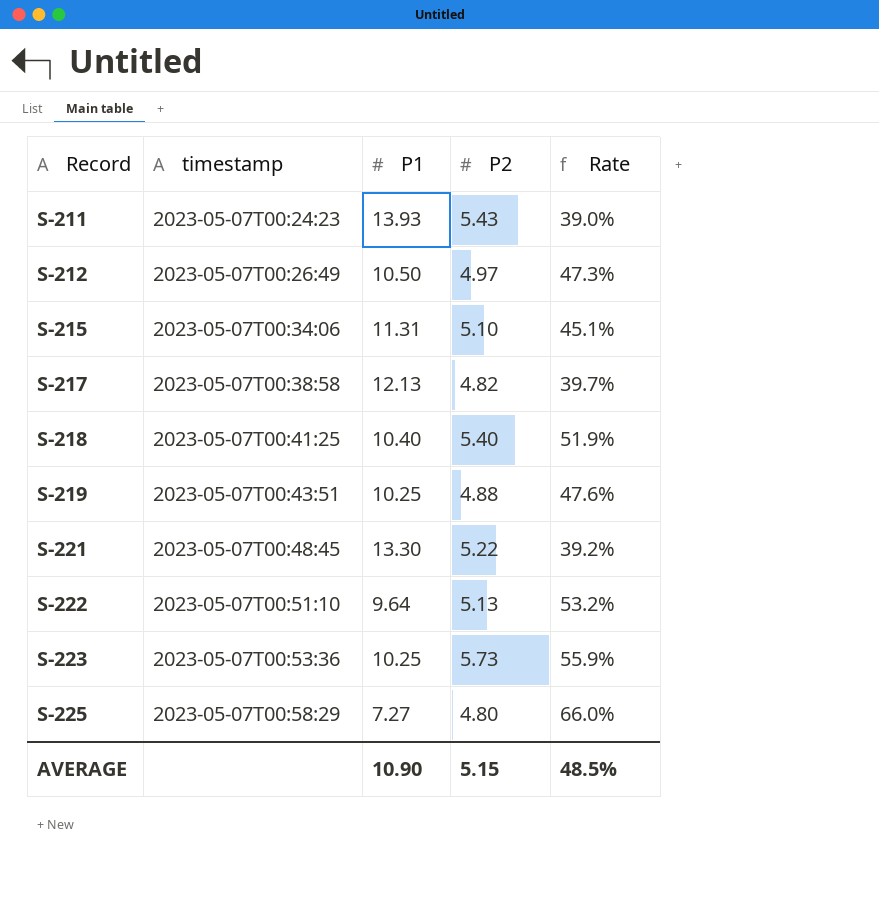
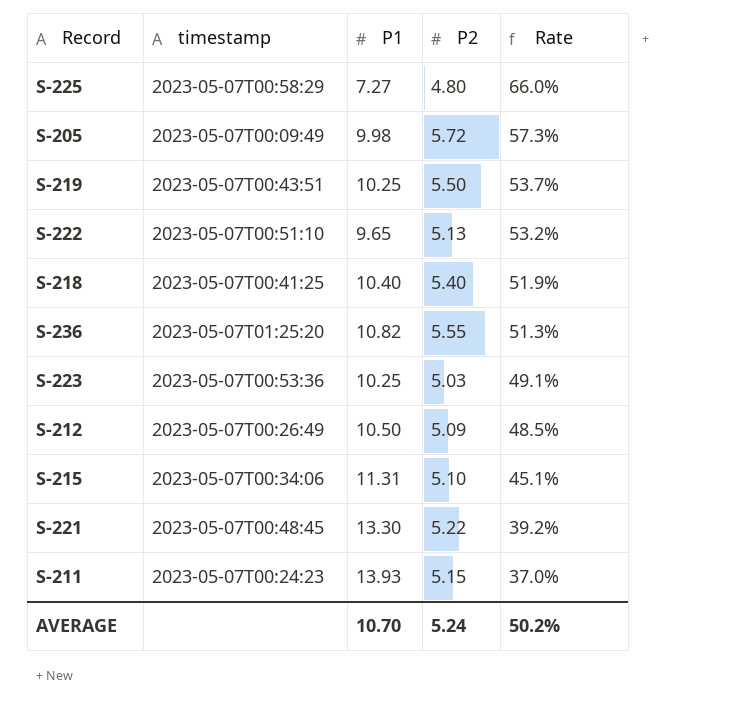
row order: Record ascending -> Rate descending
row S-217: 2023-05-07T00:38:58 | 12.13 | 4.82 | 39.7% -> none
row S-205: none -> 2023-05-07T00:09:49 | 9.98 | 5.72 | 57.3%
S-219 | P2: 4.88 -> 5.50
S-219 | Rate: 47.6% -> 53.7%
S-222 | P1: 9.64 -> 9.65
row S-236: none -> 2023-05-07T01:25:20 | 10.82 | 5.55 | 51.3%
S-223 | P2: 5.73 -> 5.03
S-223 | Rate: 55.9% -> 49.1%
S-212 | P2: 4.97 -> 5.09
S-212 | Rate: 47.3% -> 48.5%
S-211 | P2: 5.43 -> 5.15
S-211 | Rate: 39.0% -> 37.0%
AVERAGE | P1: 10.90 -> 10.70
AVERAGE | P2: 5.15 -> 5.24
AVERAGE | Rate: 48.5% -> 50.2%

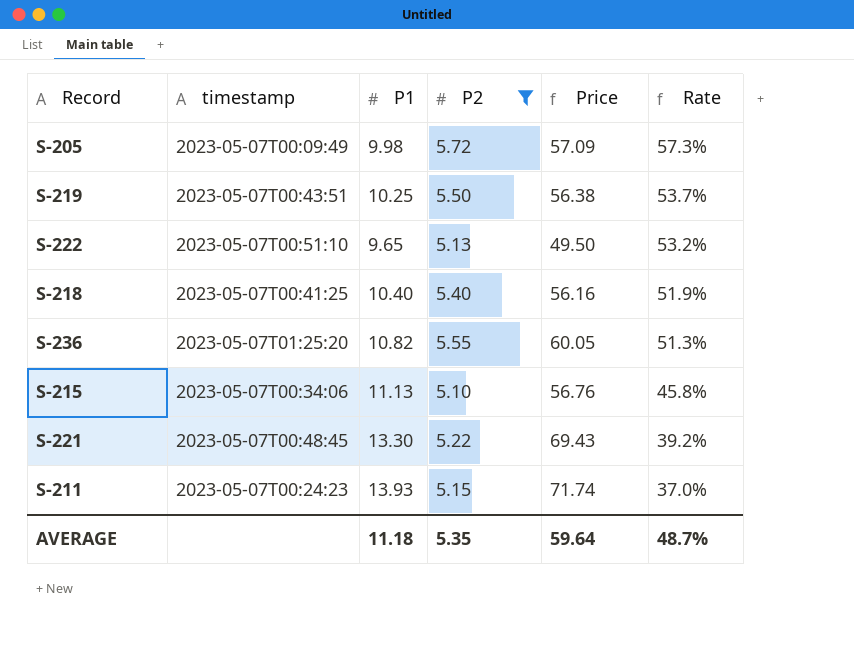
filter: none -> P2 >= 5.10
column Price | formula: none -> [P1] * [P2]
S-215 | P1: 11.31 -> 11.13
S-215 | Rate: 45.1% -> 45.8%
AVERAGE | P1: 10.70 -> 11.18
AVERAGE | P2: 5.24 -> 5.35
AVERAGE | Rate: 50.2% -> 48.7%

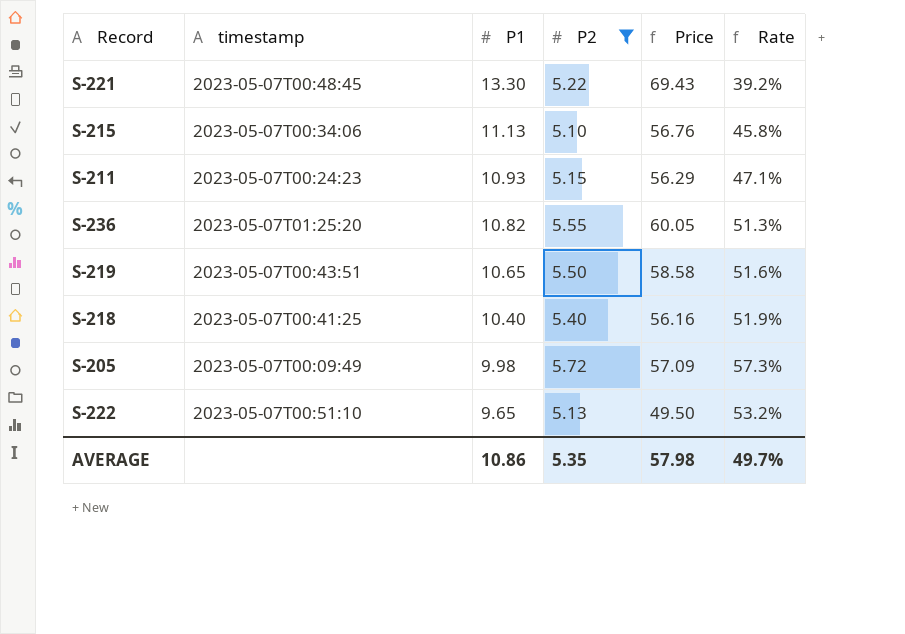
row order: Rate descending -> P1 descending
S-211 | P1: 13.93 -> 10.93
S-211 | Price: 71.74 -> 56.29
S-211 | Rate: 37.0% -> 47.1%
S-219 | P1: 10.25 -> 10.65
S-219 | Price: 56.38 -> 58.58
S-219 | Rate: 53.7% -> 51.6%
AVERAGE | P1: 11.18 -> 10.86
AVERAGE | Price: 59.64 -> 57.98
AVERAGE | Rate: 48.7% -> 49.7%

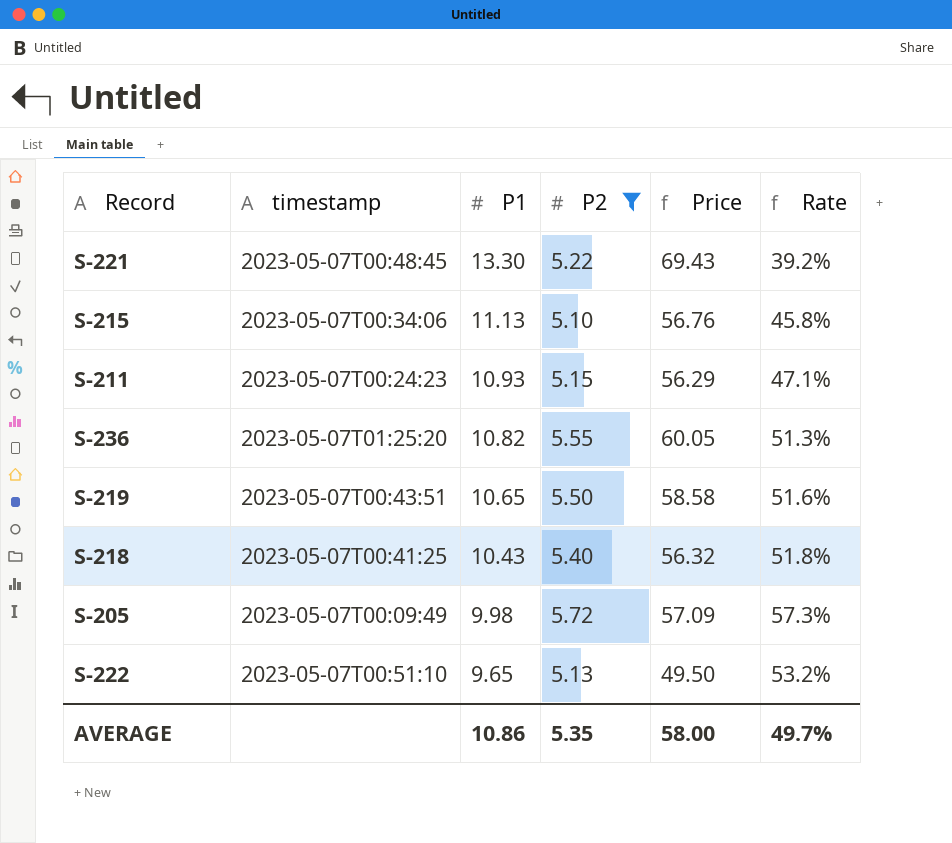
S-218 | P1: 10.40 -> 10.43
S-218 | Price: 56.16 -> 56.32
S-218 | Rate: 51.9% -> 51.8%
AVERAGE | Price: 57.98 -> 58.00

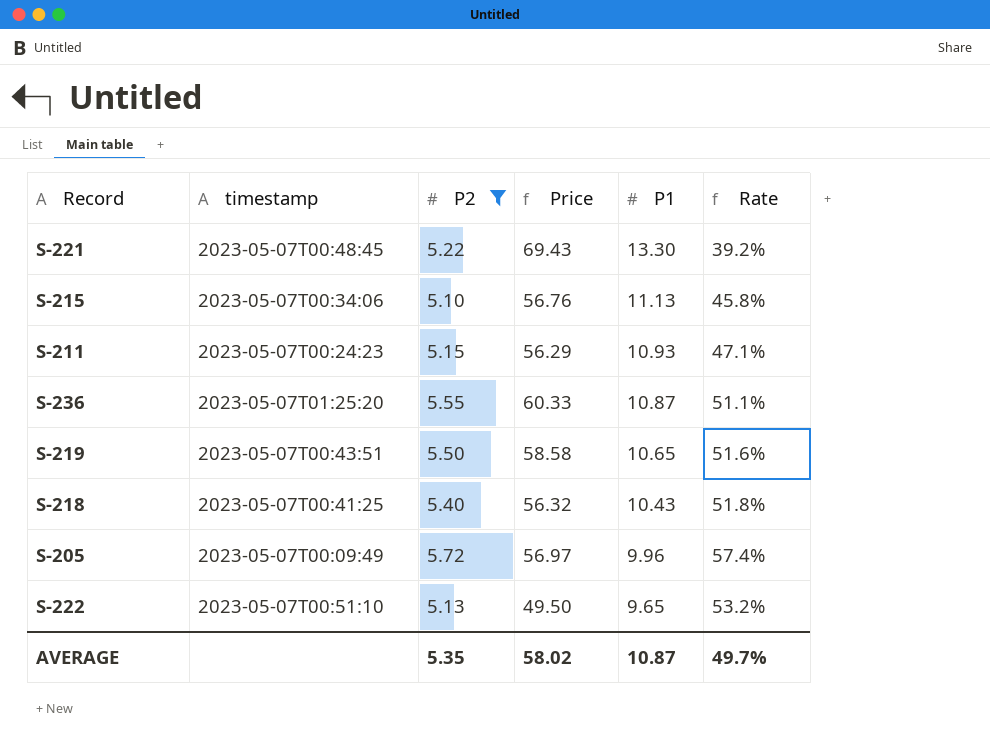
column P1 | position: 3 -> 5
S-236 | Price: 60.05 -> 60.33
S-236 | P1: 10.82 -> 10.87
S-236 | Rate: 51.3% -> 51.1%
S-205 | Price: 57.09 -> 56.97
S-205 | P1: 9.98 -> 9.96
S-205 | Rate: 57.3% -> 57.4%
AVERAGE | Price: 58.00 -> 58.02
AVERAGE | P1: 10.86 -> 10.87

